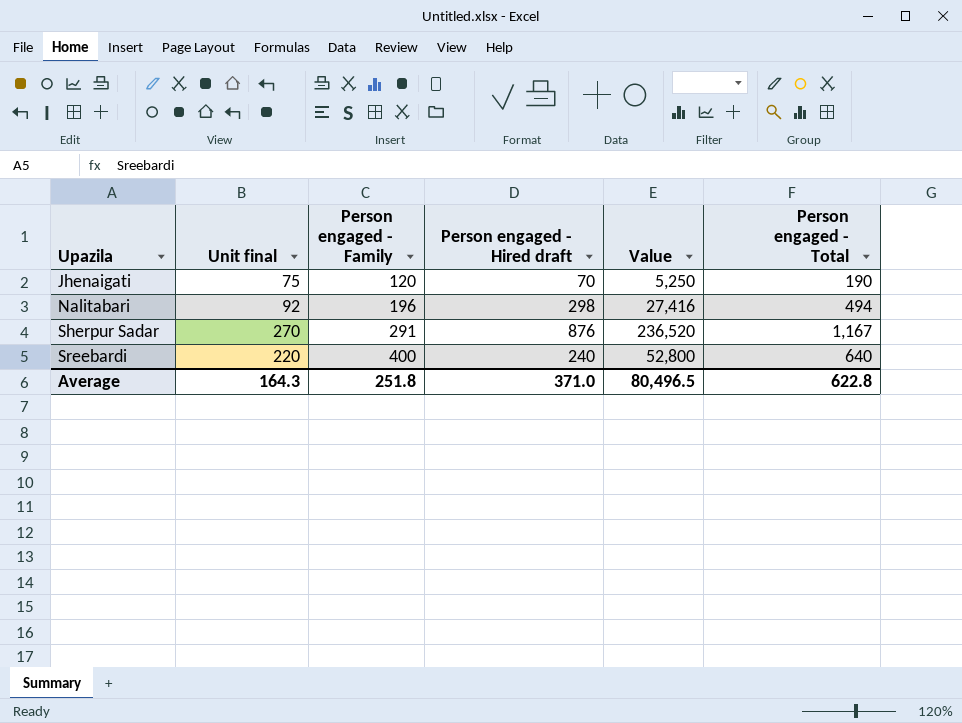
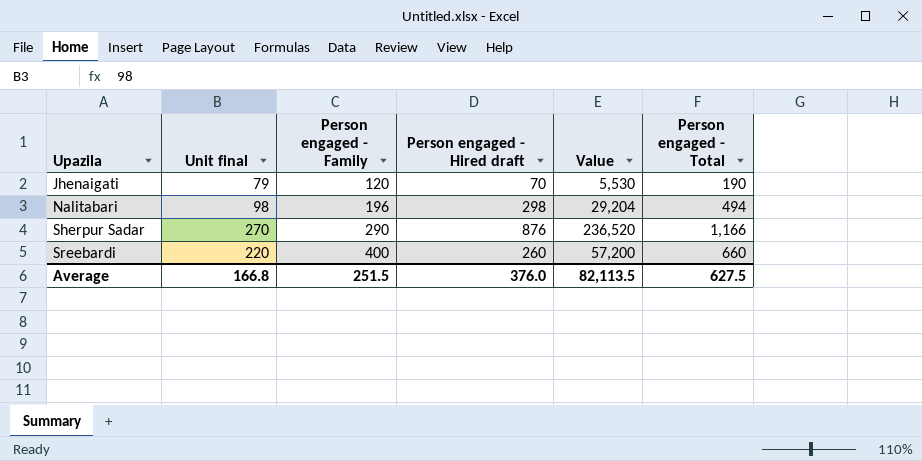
Jhenaigati | Unit final: 75 -> 79
Jhenaigati | Value: 5,250 -> 5,530
Nalitabari | Unit final: 92 -> 98
Nalitabari | Value: 27,416 -> 29,204
Sherpur Sadar | Person engaged - Family: 291 -> 290
Sherpur Sadar | Person engaged - Total: 1,167 -> 1,166
Sreebardi | Person engaged - Hired draft: 240 -> 260
Sreebardi | Value: 52,800 -> 57,200
Sreebardi | Person engaged - Total: 640 -> 660
Average | Unit final: 164.3 -> 166.8
Average | Person engaged - Family: 251.8 -> 251.5
Average | Person engaged - Hired draft: 371.0 -> 376.0
Average | Value: 80,496.5 -> 82,113.5
Average | Person engaged - Total: 622.8 -> 627.5

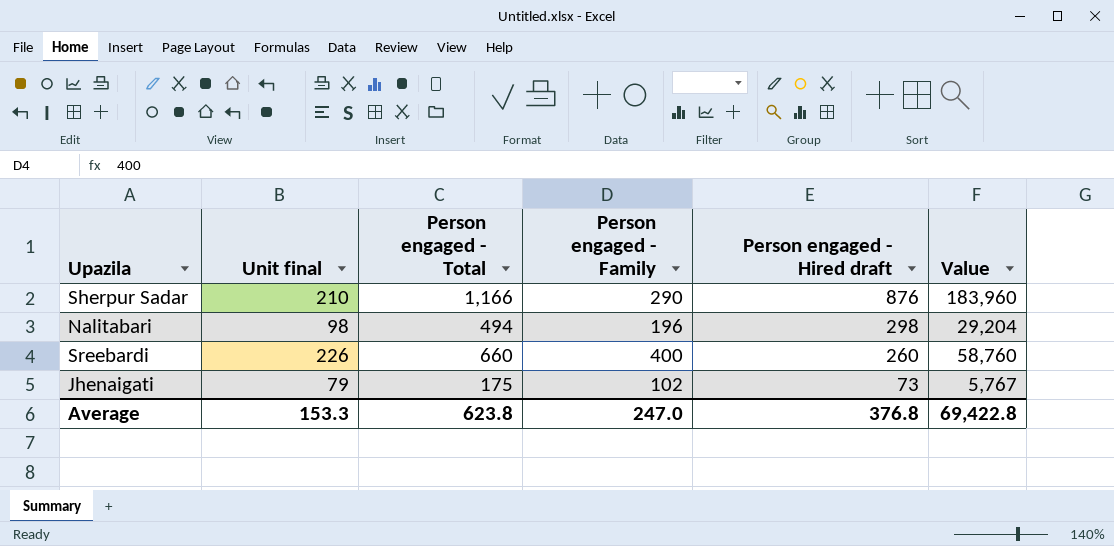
row order: Upazila ascending -> Person engaged - Hired draft descending
column Person engaged - Total | position: 6 -> 3
Sherpur Sadar | Unit final: 270 -> 210
Sherpur Sadar | Value: 236,520 -> 183,960
Sreebardi | Unit final: 220 -> 226
Sreebardi | Value: 57,200 -> 58,760
Jhenaigati | Person engaged - Total: 190 -> 175
Jhenaigati | Person engaged - Family: 120 -> 102
Jhenaigati | Person engaged - Hired draft: 70 -> 73
Jhenaigati | Value: 5,530 -> 5,767
Average | Unit final: 166.8 -> 153.3
Average | Person engaged - Total: 627.5 -> 623.8
Average | Person engaged - Family: 251.5 -> 247.0
Average | Person engaged - Hired draft: 376.0 -> 376.8
Average | Value: 82,113.5 -> 69,422.8

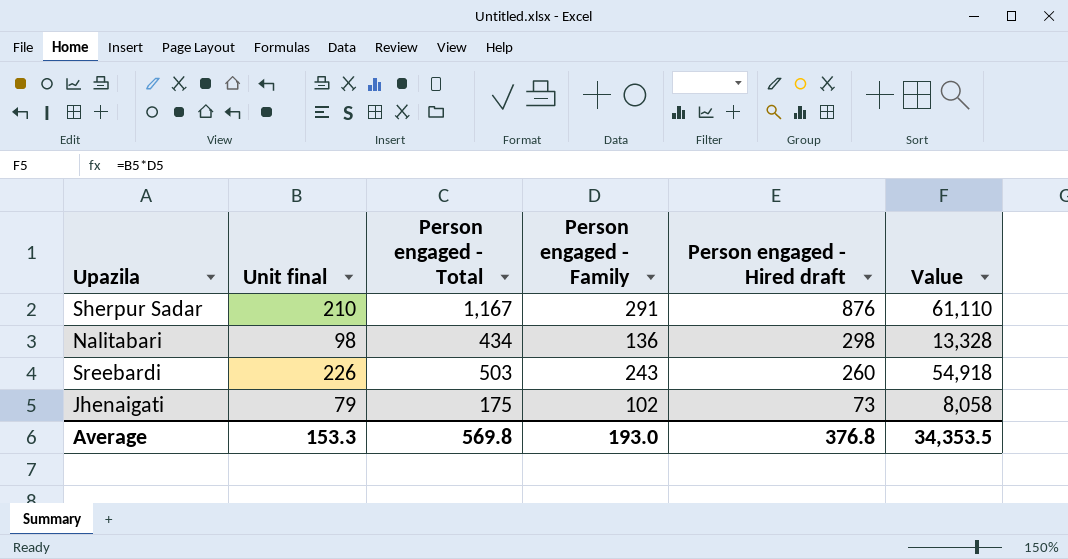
column Value | formula: [Unit final] * [Person engaged - Hired draft] -> [Unit final] * [Person engaged - Family]
Sherpur Sadar | Person engaged - Total: 1,166 -> 1,167
Sherpur Sadar | Person engaged - Family: 290 -> 291
Nalitabari | Person engaged - Total: 494 -> 434
Nalitabari | Person engaged - Family: 196 -> 136
Sreebardi | Person engaged - Total: 660 -> 503
Sreebardi | Person engaged - Family: 400 -> 243
Average | Person engaged - Total: 623.8 -> 569.8
Average | Person engaged - Family: 247.0 -> 193.0
Average | Value: 69,422.8 -> 34,353.5

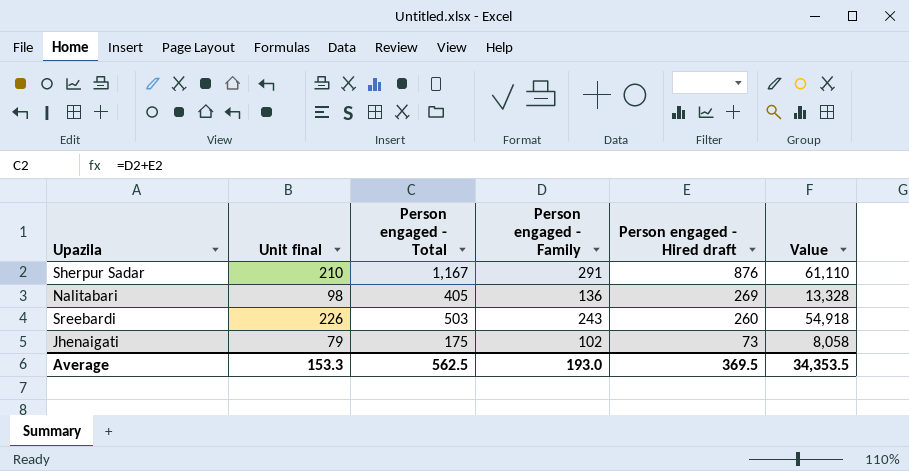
Nalitabari | Person engaged - Total: 434 -> 405
Nalitabari | Person engaged - Hired draft: 298 -> 269
Average | Person engaged - Total: 569.8 -> 562.5
Average | Person engaged - Hired draft: 376.8 -> 369.5

